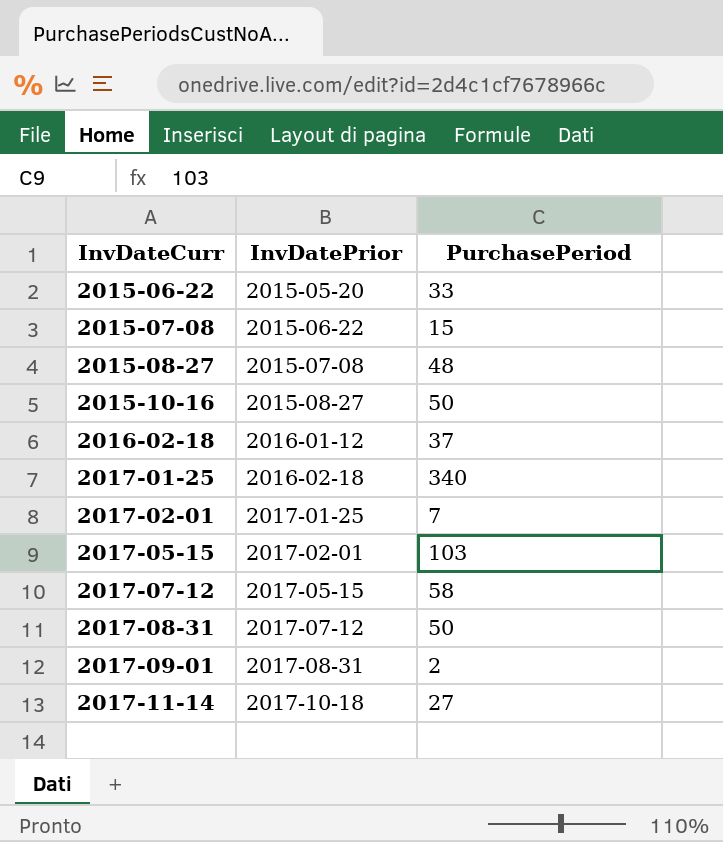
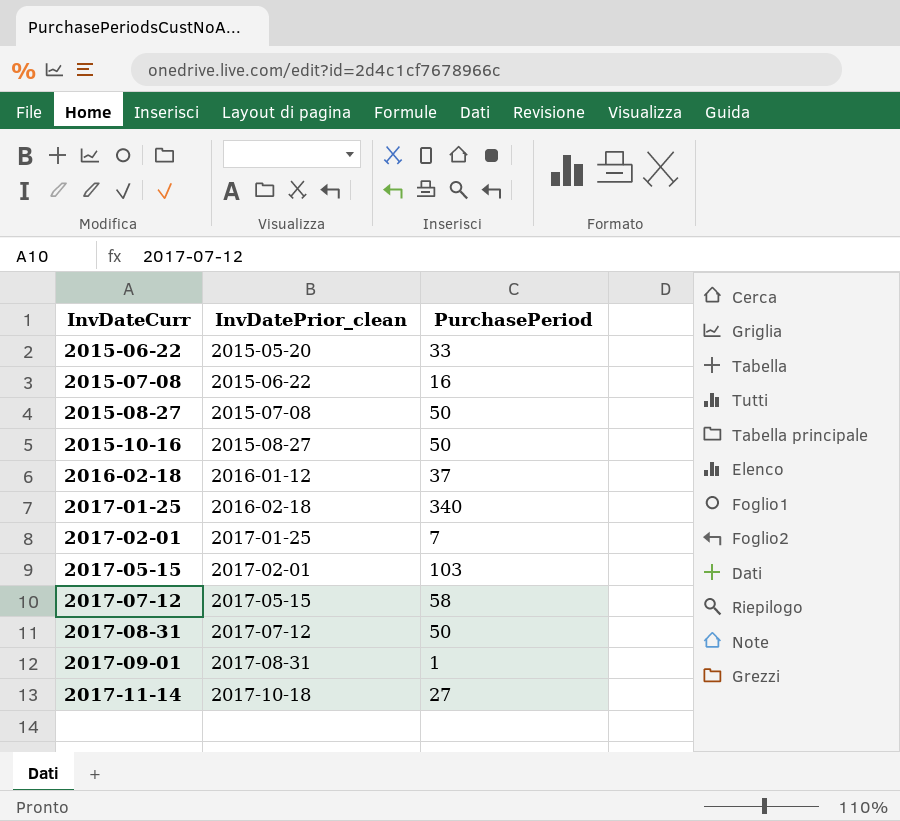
column name: InvDatePrior -> InvDatePrior_clean
2015-07-08 | PurchasePeriod: 15 -> 16
2015-08-27 | PurchasePeriod: 48 -> 50
2017-09-01 | PurchasePeriod: 2 -> 1

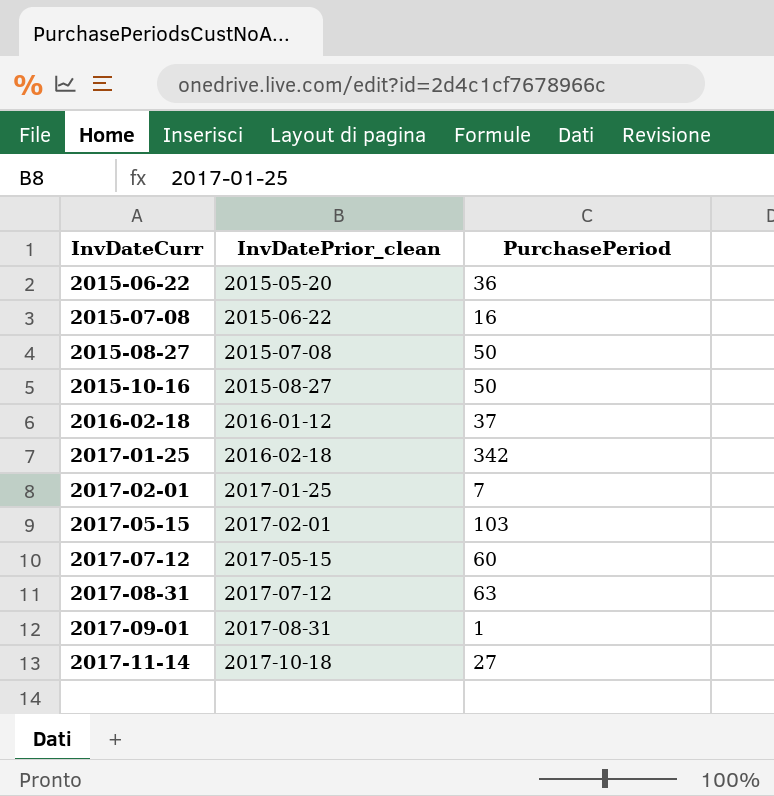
2015-06-22 | PurchasePeriod: 33 -> 36
2017-01-25 | PurchasePeriod: 340 -> 342
2017-07-12 | PurchasePeriod: 58 -> 60
2017-08-31 | PurchasePeriod: 50 -> 63

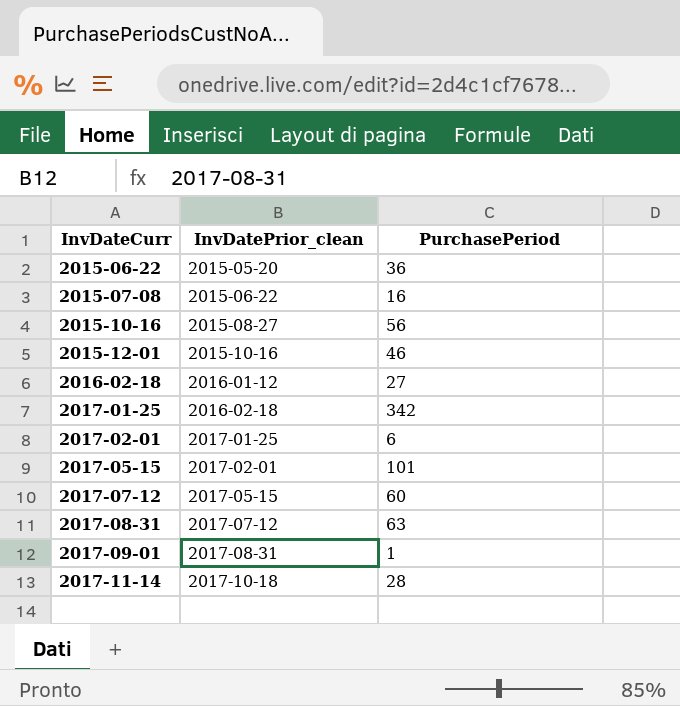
row 2015-08-27: 2015-07-08 | 50 -> none
2015-10-16 | PurchasePeriod: 50 -> 56
row 2015-12-01: none -> 2015-10-16 | 46
2016-02-18 | PurchasePeriod: 37 -> 27
2017-02-01 | PurchasePeriod: 7 -> 6
2017-05-15 | PurchasePeriod: 103 -> 101
2017-11-14 | PurchasePeriod: 27 -> 28

